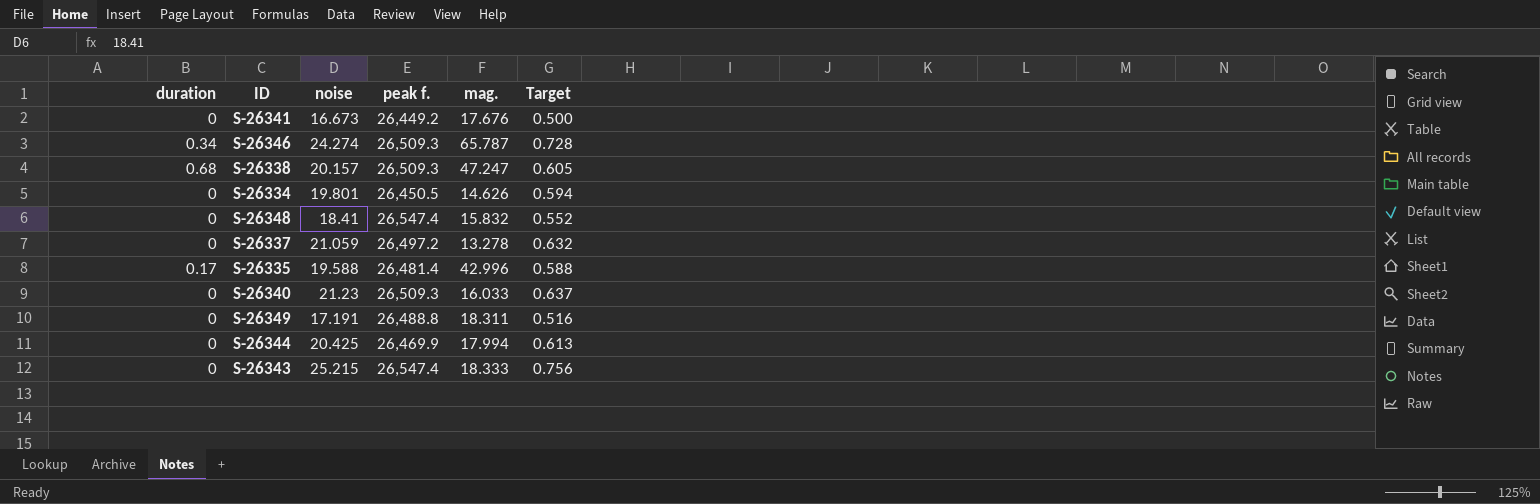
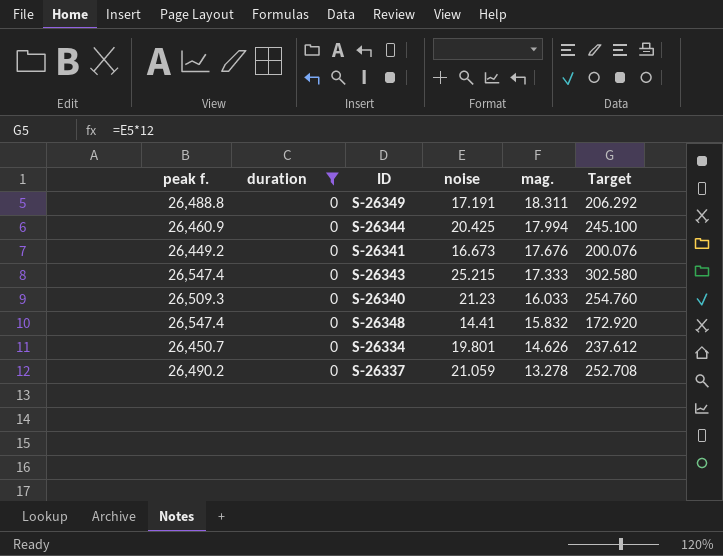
filter: none -> duration = 0
row order: none -> mag. descending
column peak f. | position: 4 -> 1
column Target | formula: [noise] * 0.03 -> [noise] * 12
S-26344 | peak f.: 26,469.9 -> 26,460.9
S-26343 | mag.: 18.333 -> 17.333
S-26348 | noise: 18.41 -> 14.41
S-26334 | peak f.: 26,450.5 -> 26,450.7
S-26337 | peak f.: 26,497.2 -> 26,490.2

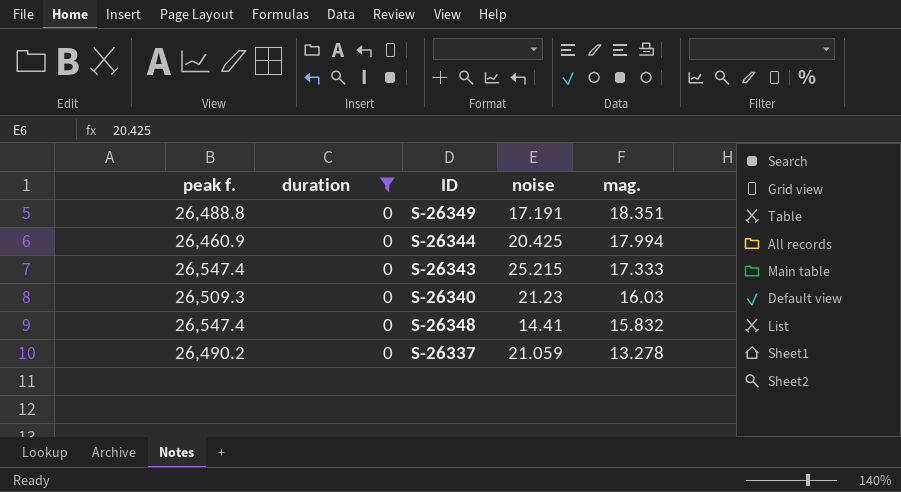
column Target | formula: [noise] * 12 -> none
row S-26341: 26,449.2 | 0 | 16.673 | 17.676 | 200.076 -> none
row S-26334: 26,450.7 | 0 | 19.801 | 14.626 | 237.612 -> none
S-26349 | mag.: 18.311 -> 18.351
S-26340 | mag.: 16.033 -> 16.03

